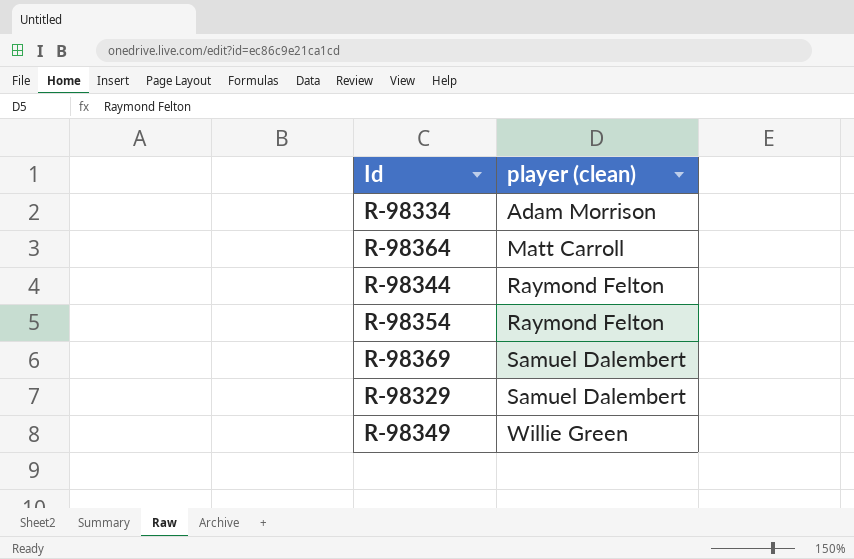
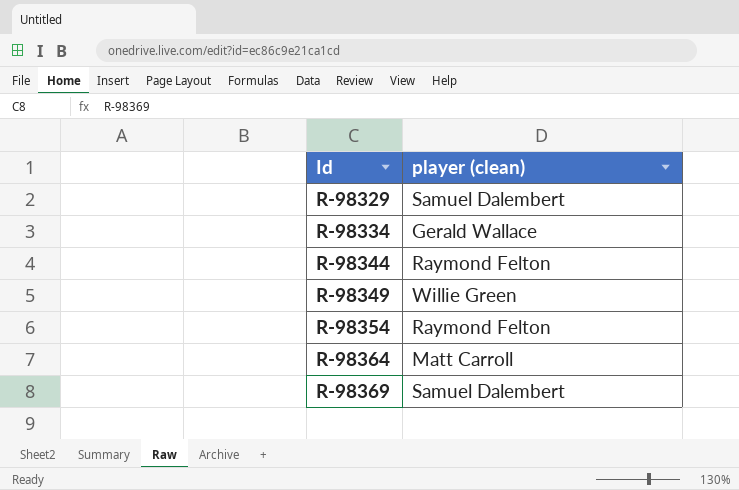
row order: player (clean) ascending -> Id ascending
R-98334 | player (clean): Adam Morrison -> Gerald Wallace

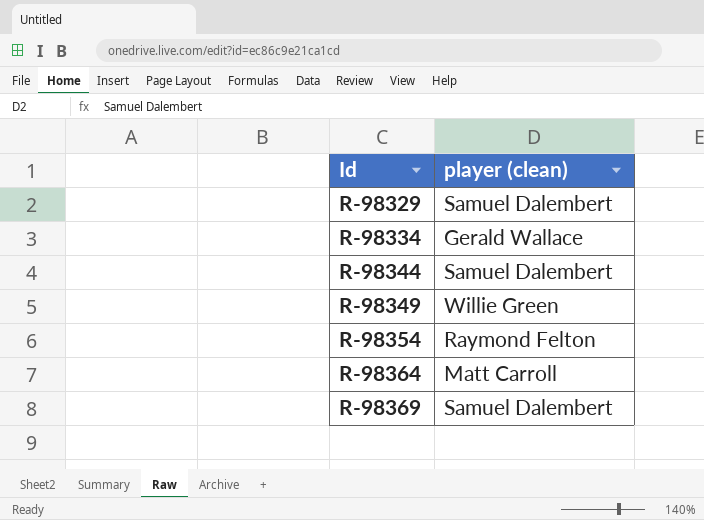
R-98344 | player (clean): Raymond Felton -> Samuel Dalembert

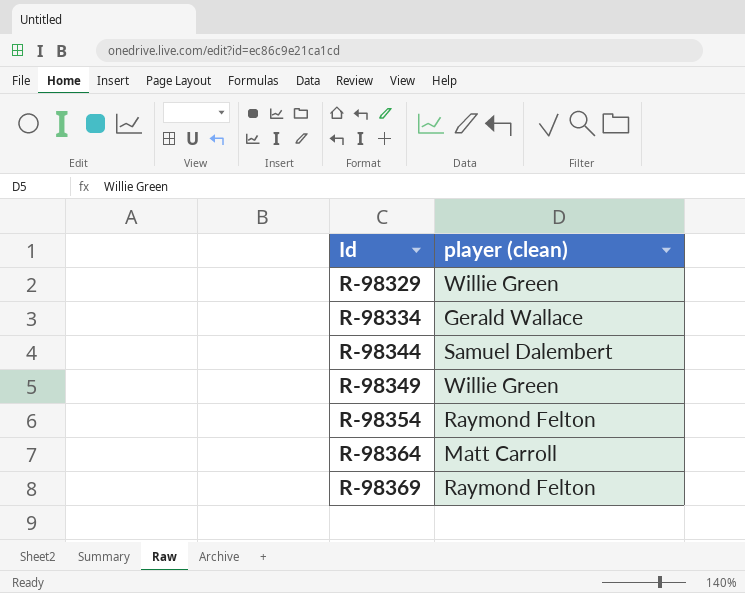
R-98329 | player (clean): Samuel Dalembert -> Willie Green
R-98369 | player (clean): Samuel Dalembert -> Raymond Felton

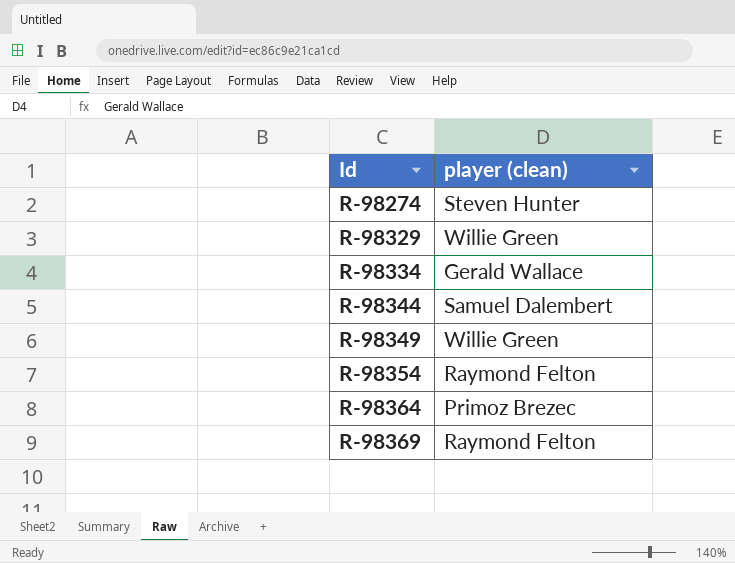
row R-98274: none -> Steven Hunter
R-98364 | player (clean): Matt Carroll -> Primoz Brezec

